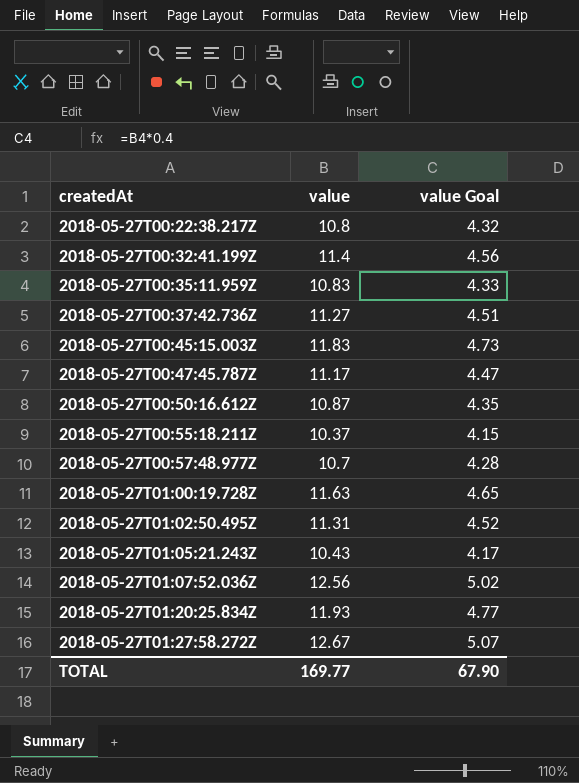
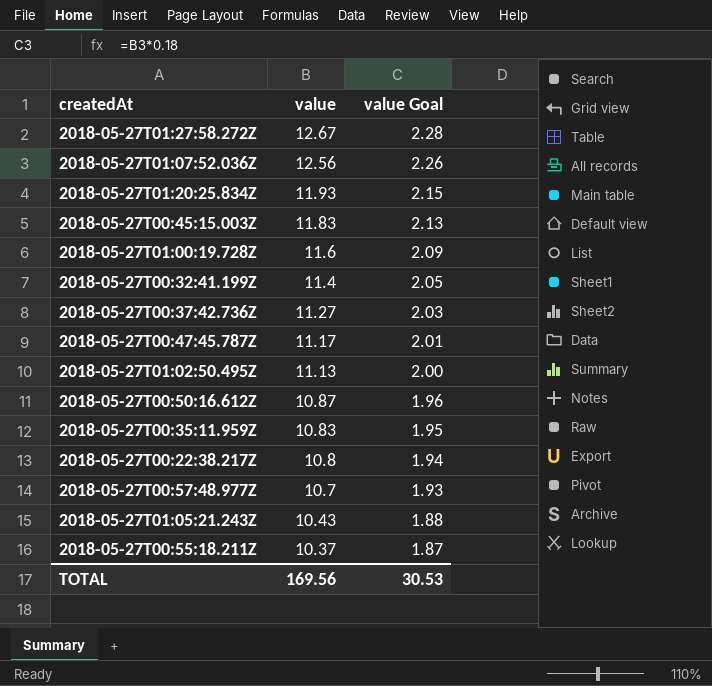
row order: createdAt ascending -> value descending
column value Goal | formula: [value] * 0.4 -> [value] * 0.18
2018-05-27T01:00:19.728Z | value: 11.63 -> 11.6
2018-05-27T01:02:50.495Z | value: 11.31 -> 11.13
TOTAL | value: 169.77 -> 169.56
TOTAL | value Goal: 67.90 -> 30.53

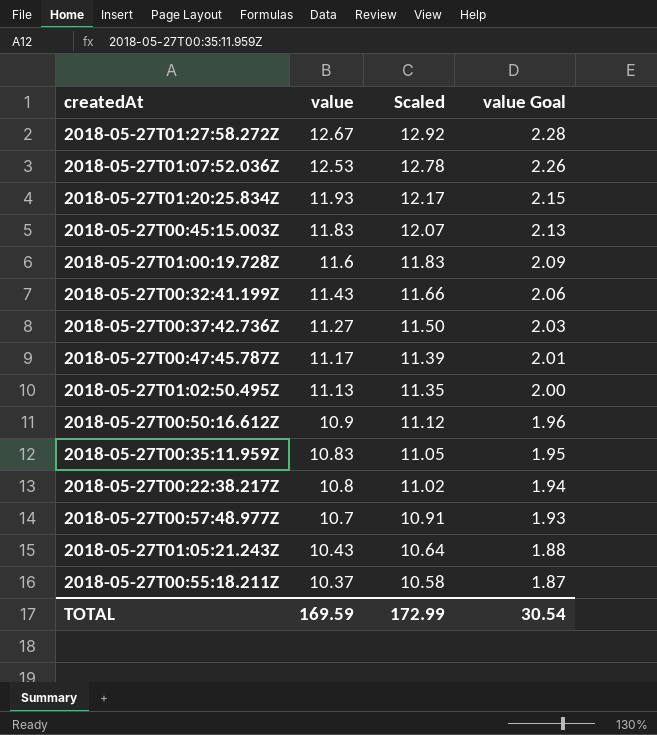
column Scaled | formula: none -> [value] * 1.02
2018-05-27T01:07:52.036Z | value: 12.56 -> 12.53
2018-05-27T00:32:41.199Z | value: 11.4 -> 11.43
2018-05-27T00:32:41.199Z | value Goal: 2.05 -> 2.06
2018-05-27T00:50:16.612Z | value: 10.87 -> 10.9
TOTAL | value: 169.56 -> 169.59
TOTAL | value Goal: 30.53 -> 30.54

